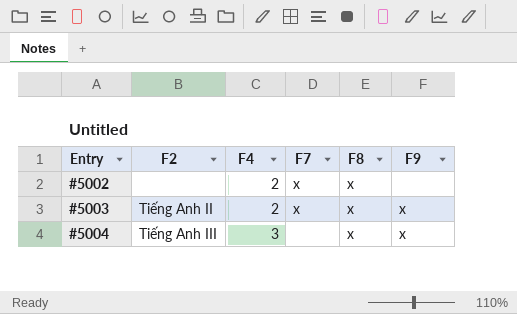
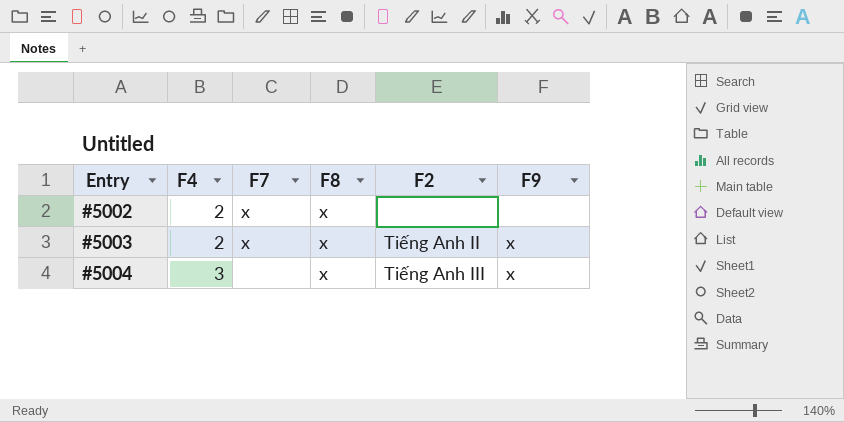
column F2 | position: 2 -> 5

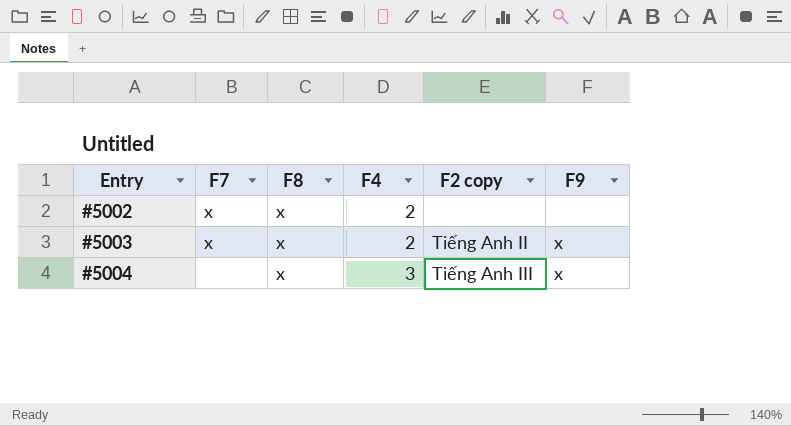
column F4 | position: 2 -> 4
column name: F2 -> F2 copy

